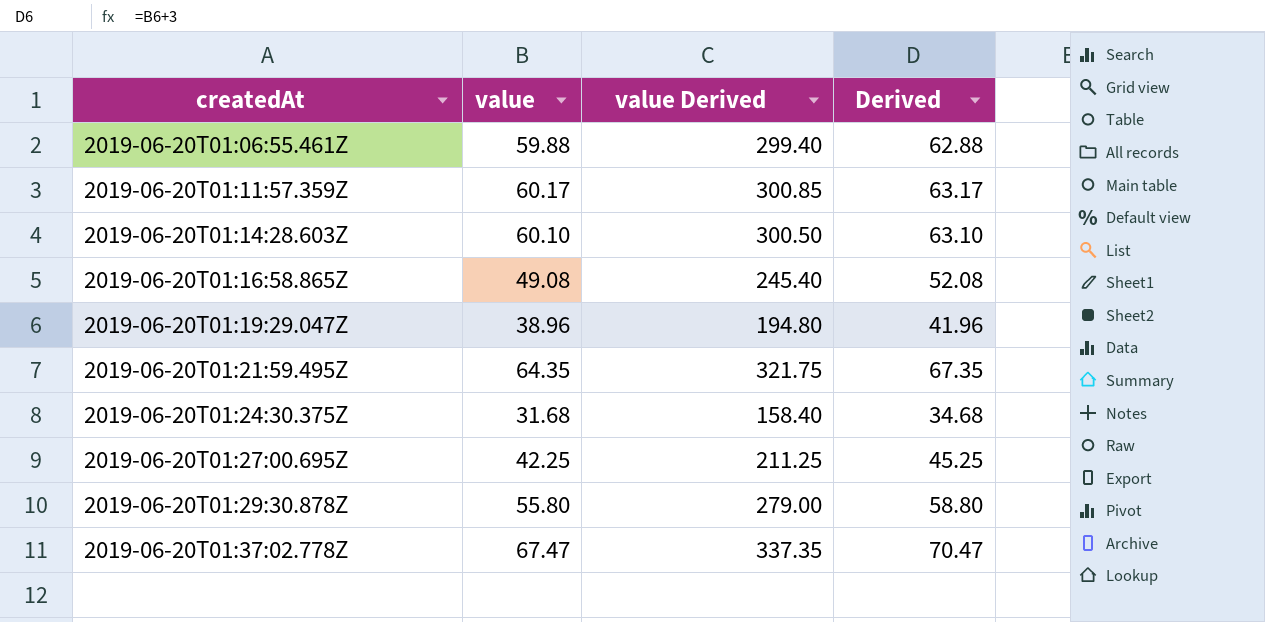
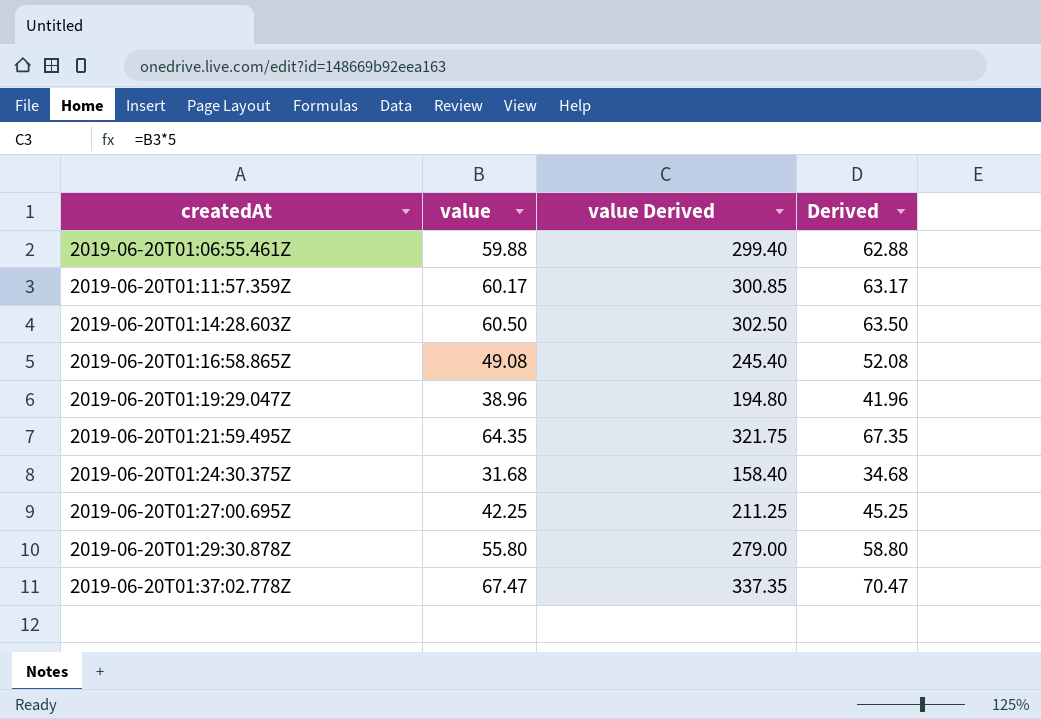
2019-06-20T01:14:28.603Z | value: 60.10 -> 60.50
2019-06-20T01:14:28.603Z | value Derived: 300.50 -> 302.50
2019-06-20T01:14:28.603Z | Derived: 63.10 -> 63.50

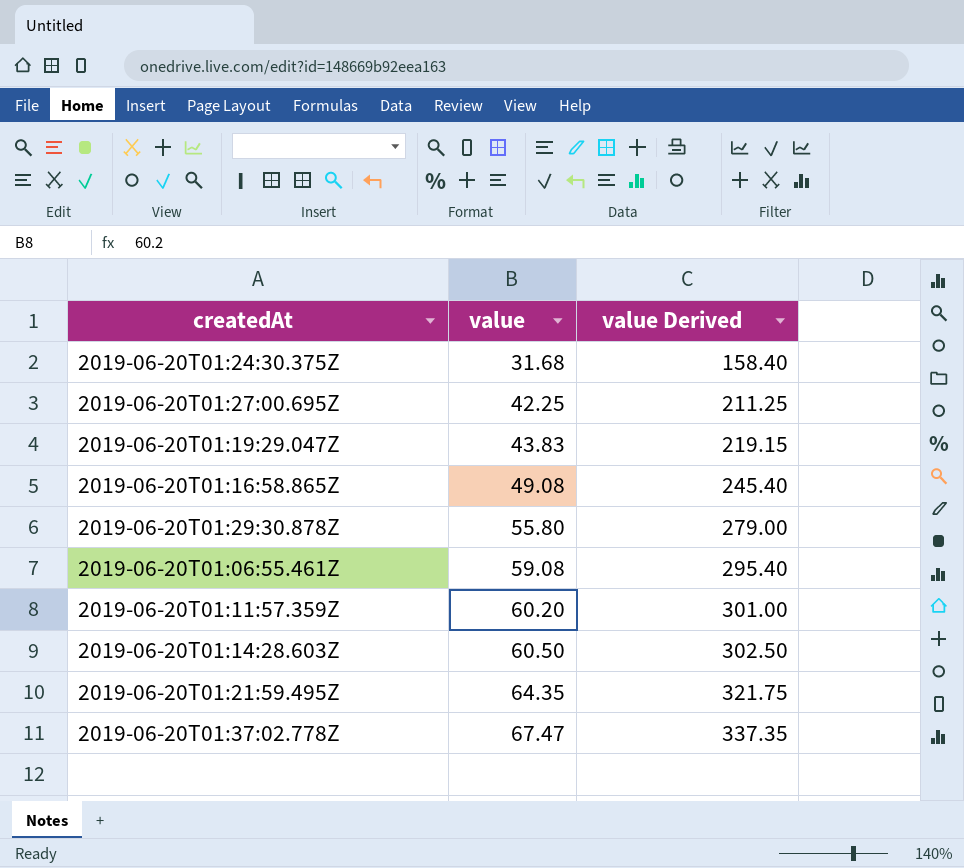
row order: createdAt ascending -> value ascending
column Derived | formula: [value] + 3 -> none
2019-06-20T01:19:29.047Z | value: 38.96 -> 43.83
2019-06-20T01:19:29.047Z | value Derived: 194.80 -> 219.15
2019-06-20T01:06:55.461Z | value: 59.88 -> 59.08
2019-06-20T01:06:55.461Z | value Derived: 299.40 -> 295.40
2019-06-20T01:11:57.359Z | value: 60.17 -> 60.20
2019-06-20T01:11:57.359Z | value Derived: 300.85 -> 301.00

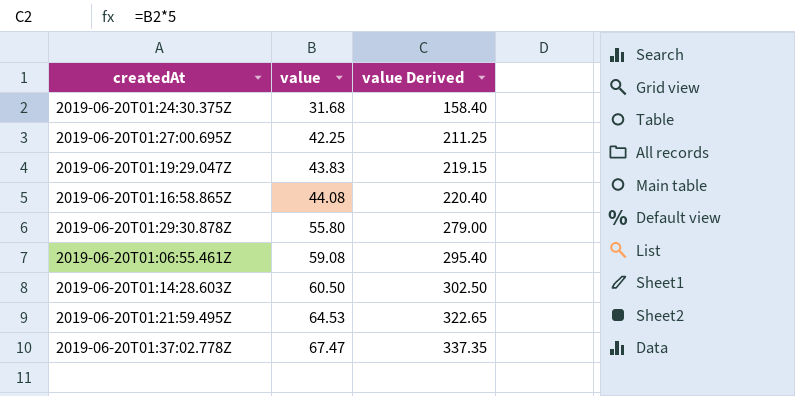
row 2019-06-20T01:11:57.359Z: 60.20 | 301.00 -> none
2019-06-20T01:16:58.865Z | value: 49.08 -> 44.08
2019-06-20T01:16:58.865Z | value Derived: 245.40 -> 220.40
2019-06-20T01:21:59.495Z | value: 64.35 -> 64.53
2019-06-20T01:21:59.495Z | value Derived: 321.75 -> 322.65

